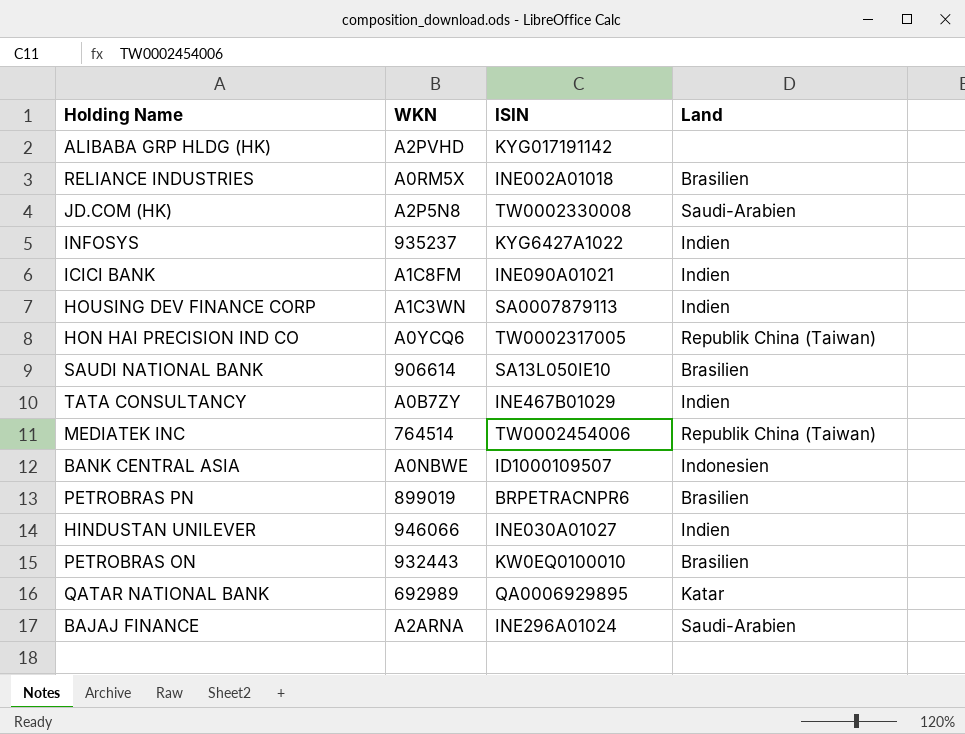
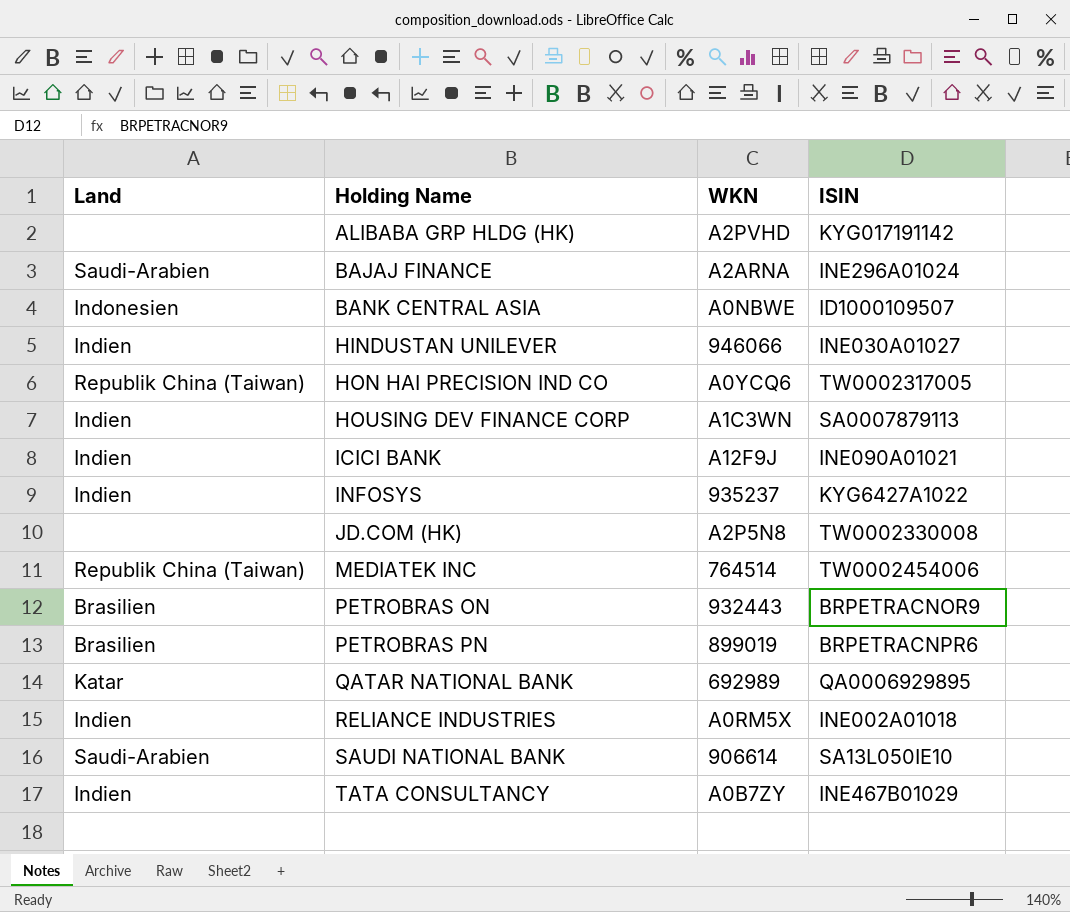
row order: none -> Holding Name ascending
column Land | position: 4 -> 1
ICICI BANK | WKN: A1C8FM -> A12F9J
JD.COM (HK) | Land: Saudi-Arabien -> none
PETROBRAS ON | ISIN: KW0EQ0100010 -> BRPETRACNOR9
RELIANCE INDUSTRIES | Land: Brasilien -> Indien
SAUDI NATIONAL BANK | Land: Brasilien -> Saudi-Arabien

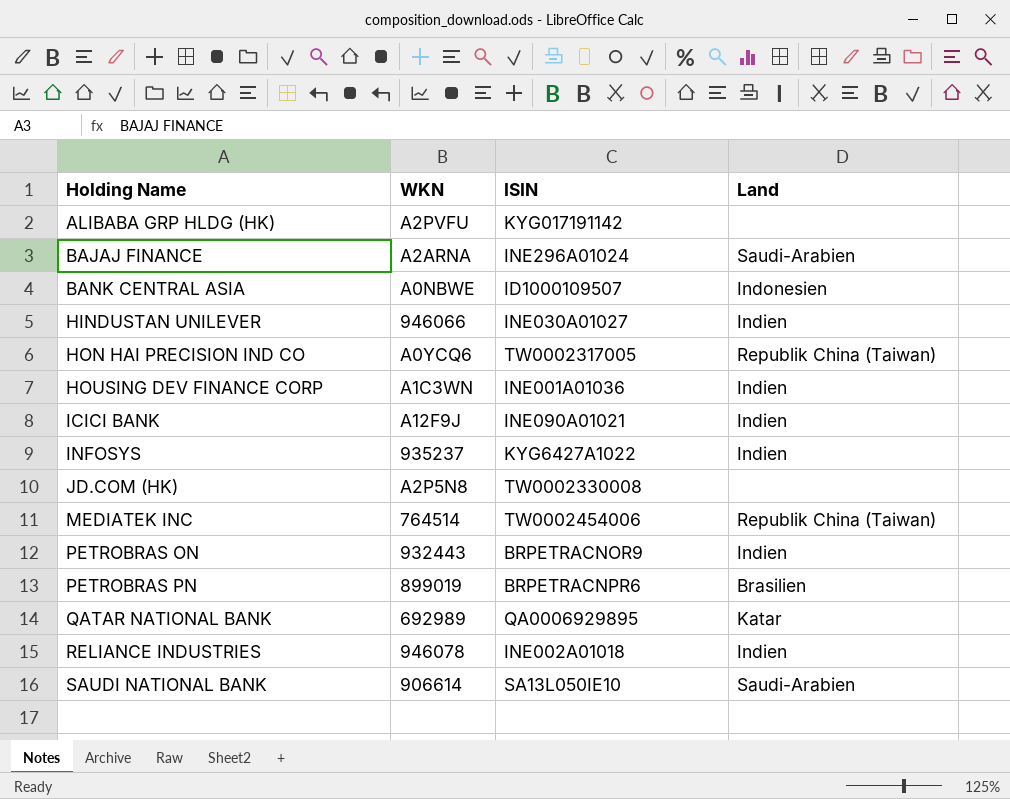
column Land | position: 1 -> 4
row TATA CONSULTANCY: Indien | A0B7ZY | INE467B01029 -> none
ALIBABA GRP HLDG (HK) | WKN: A2PVHD -> A2PVFU
HOUSING DEV FINANCE CORP | ISIN: SA0007879113 -> INE001A01036
PETROBRAS ON | Land: Brasilien -> Indien
RELIANCE INDUSTRIES | WKN: A0RM5X -> 946078

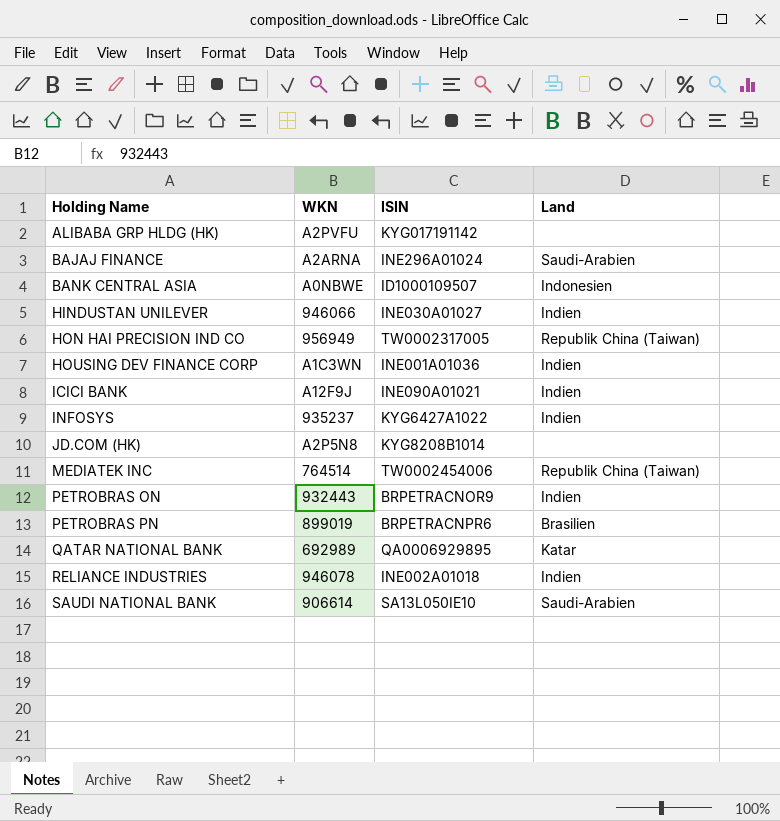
HON HAI PRECISION IND CO | WKN: A0YCQ6 -> 956949
JD.COM (HK) | ISIN: TW0002330008 -> KYG8208B1014

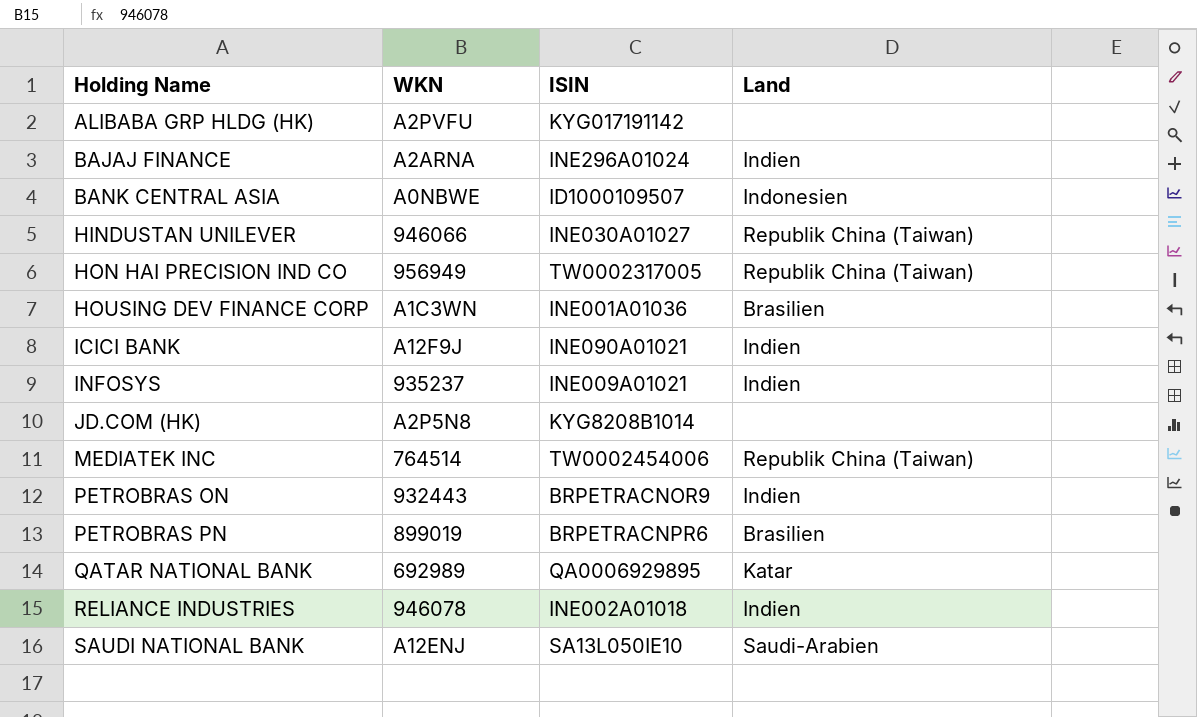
BAJAJ FINANCE | Land: Saudi-Arabien -> Indien
HINDUSTAN UNILEVER | Land: Indien -> Republik China (Taiwan)
HOUSING DEV FINANCE CORP | Land: Indien -> Brasilien
INFOSYS | ISIN: KYG6427A1022 -> INE009A01021
SAUDI NATIONAL BANK | WKN: 906614 -> A12ENJ

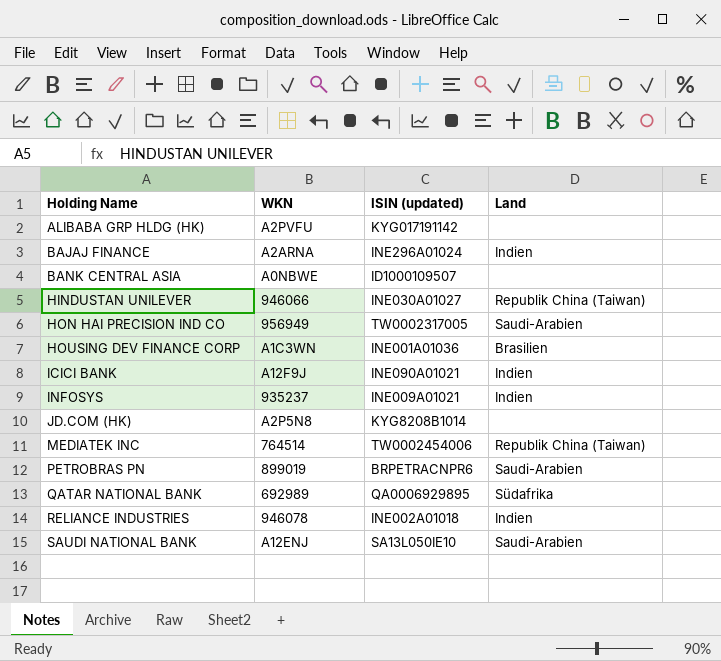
column name: ISIN -> ISIN (updated)
row PETROBRAS ON: 932443 | BRPETRACNOR9 | Indien -> none
BANK CENTRAL ASIA | Land: Indonesien -> none
HON HAI PRECISION IND CO | Land: Republik China (Taiwan) -> Saudi-Arabien
PETROBRAS PN | Land: Brasilien -> Saudi-Arabien
QATAR NATIONAL BANK | Land: Katar -> Südafrika

